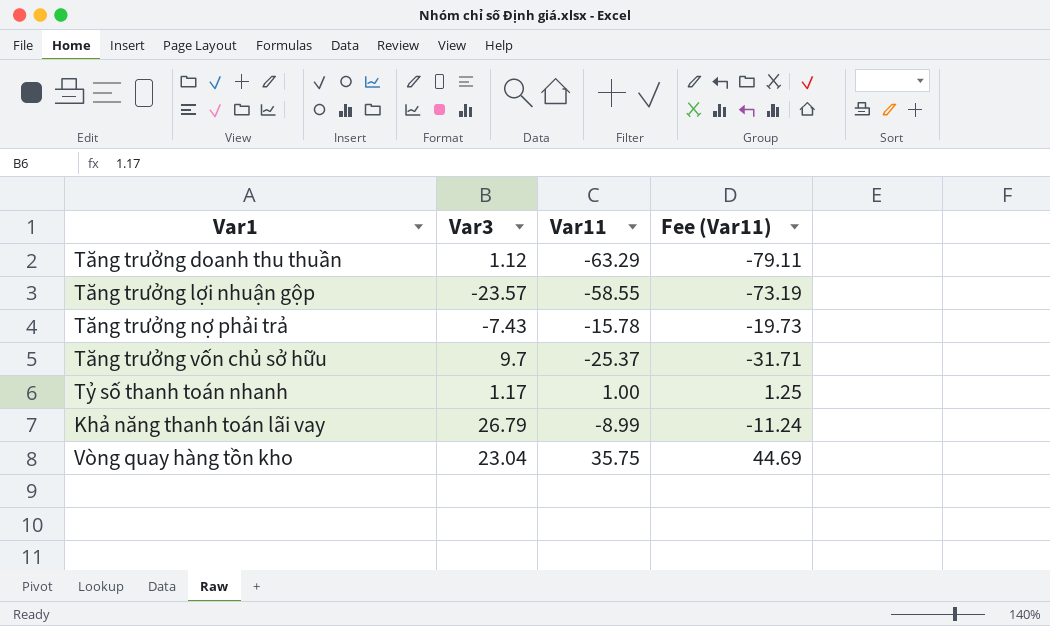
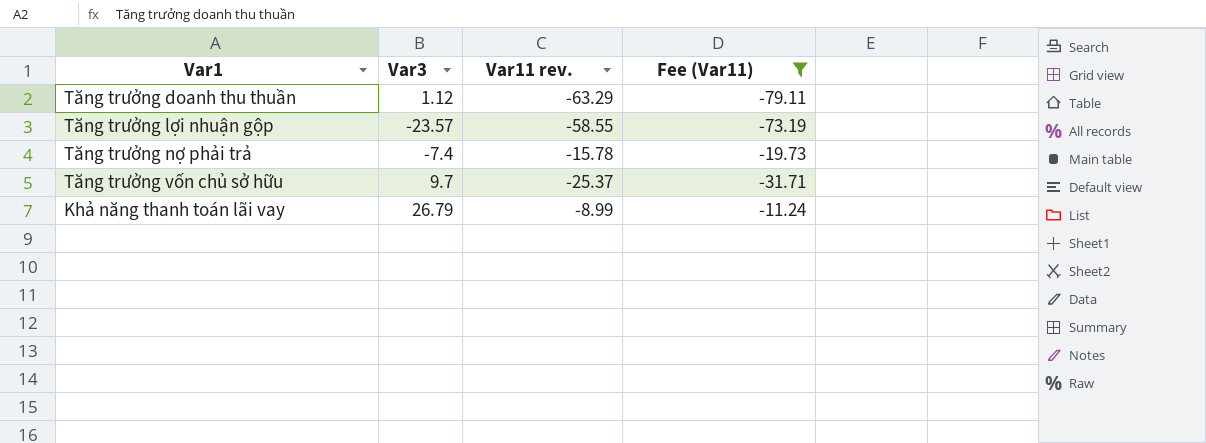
filter: none -> Fee (Var11) <= -11.24
column name: Var11 -> Var11 rev.
Tăng trưởng nợ phải trả | Var3: -7.43 -> -7.4

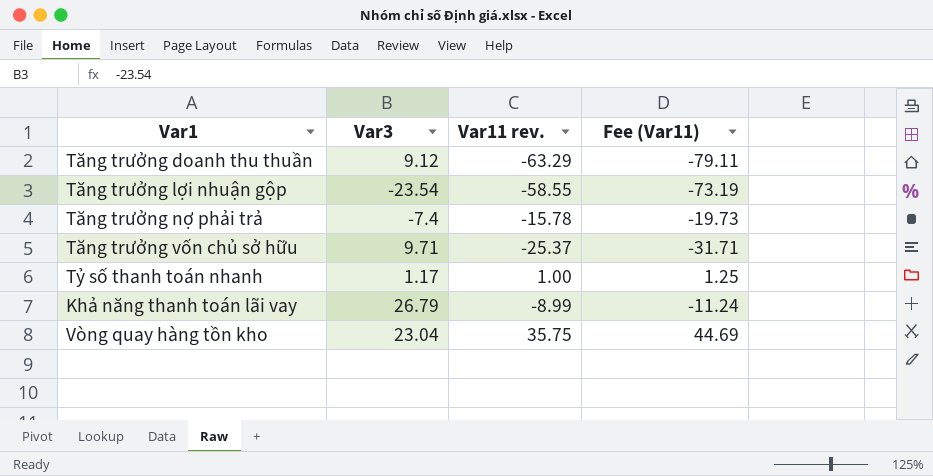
filter: Fee (Var11) <= -11.24 -> none
Tăng trưởng doanh thu thuần | Var3: 1.12 -> 9.12
Tăng trưởng lợi nhuận gộp | Var3: -23.57 -> -23.54
Tăng trưởng vốn chủ sở hữu | Var3: 9.7 -> 9.71

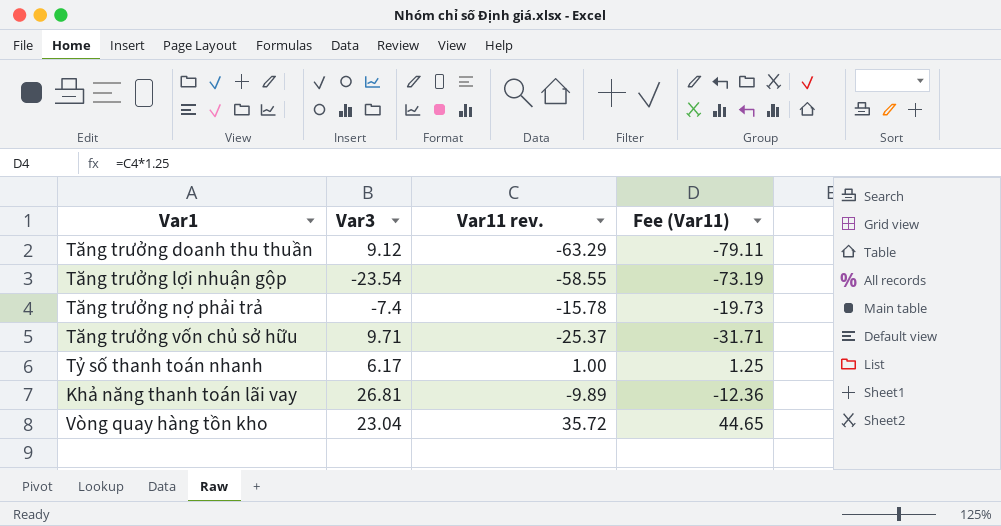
Tỷ số thanh toán nhanh | Var3: 1.17 -> 6.17
Khả năng thanh toán lãi vay | Var3: 26.79 -> 26.81
Khả năng thanh toán lãi vay | Var11 rev.: -8.99 -> -9.89
Khả năng thanh toán lãi vay | Fee (Var11): -11.24 -> -12.36
Vòng quay hàng tồn kho | Var11 rev.: 35.75 -> 35.72
Vòng quay hàng tồn kho | Fee (Var11): 44.69 -> 44.65

